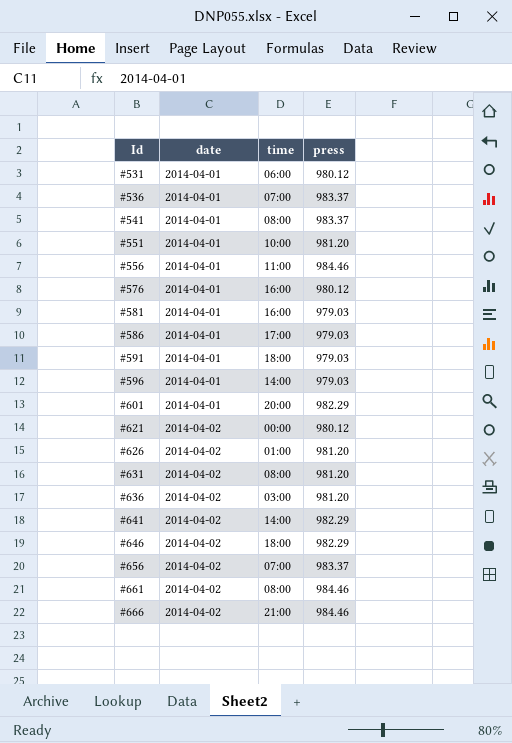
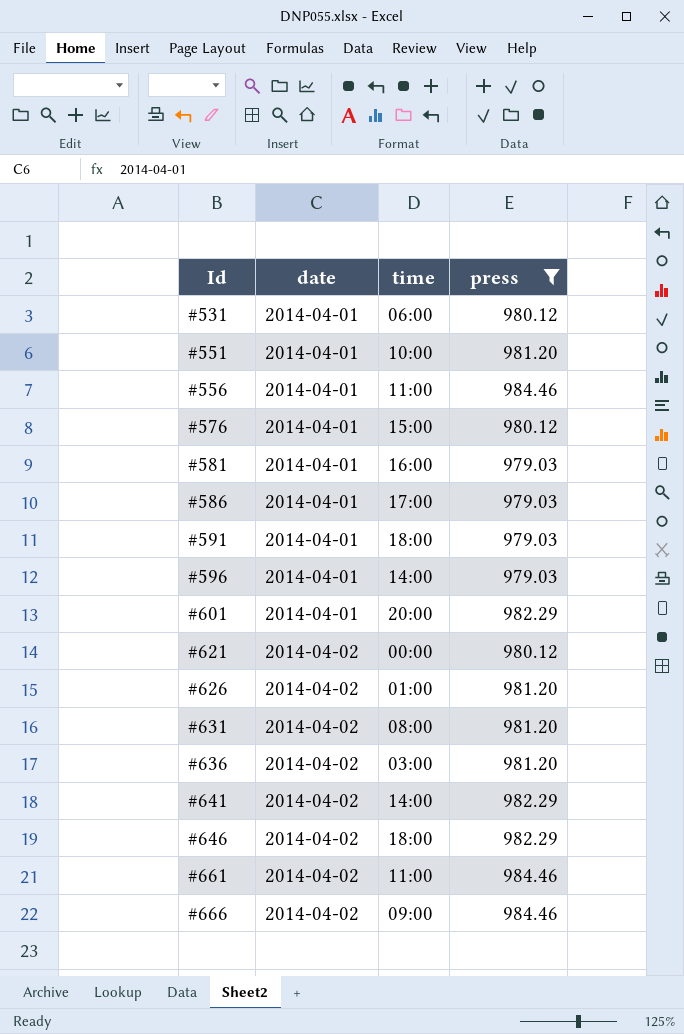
filter: none -> press != 983.37
#576 | time: 16:00 -> 15:00
#661 | time: 08:00 -> 11:00
#666 | time: 21:00 -> 09:00

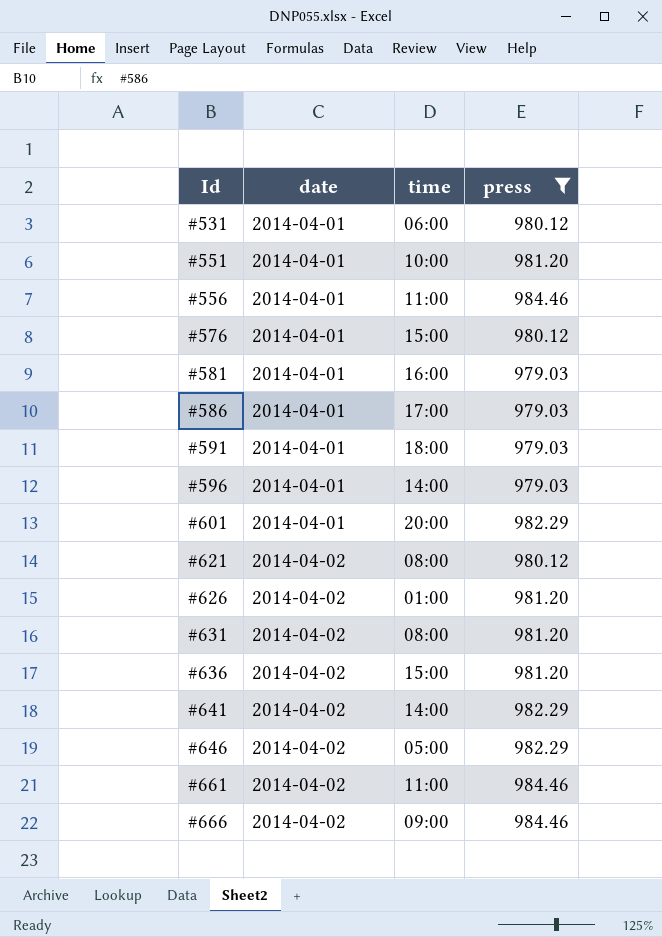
#621 | time: 00:00 -> 08:00
#636 | time: 03:00 -> 15:00
#646 | time: 18:00 -> 05:00

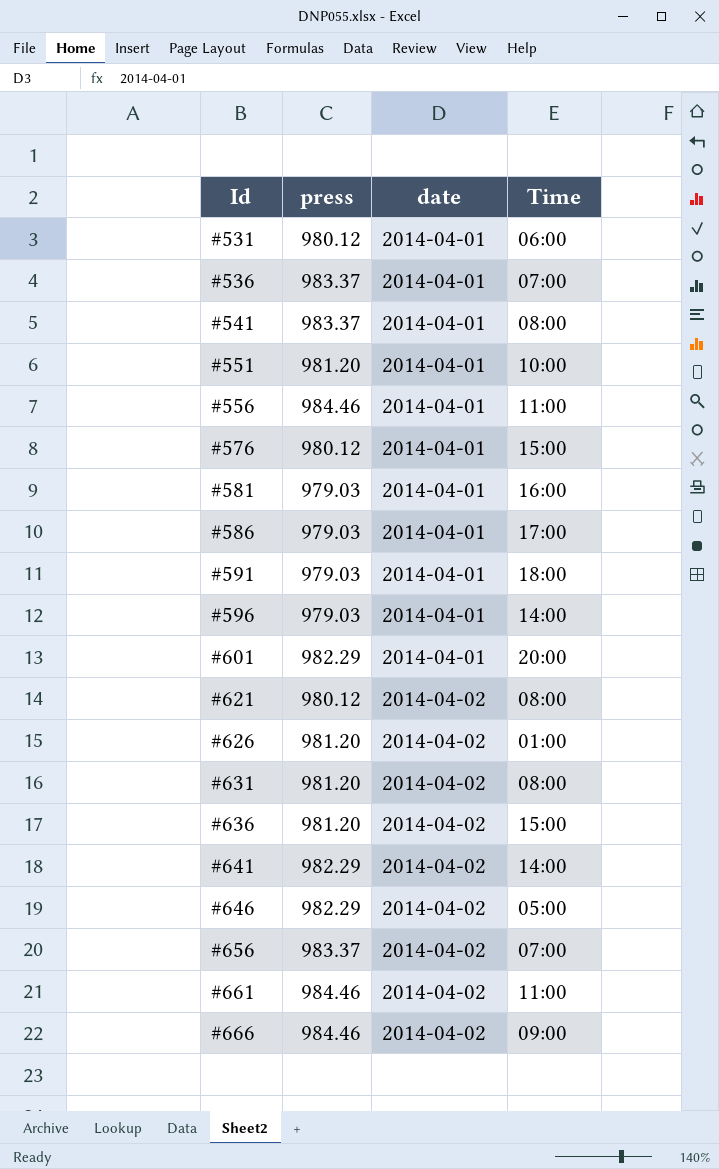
filter: press != 983.37 -> none
column press | position: 4 -> 2
column name: time -> Time

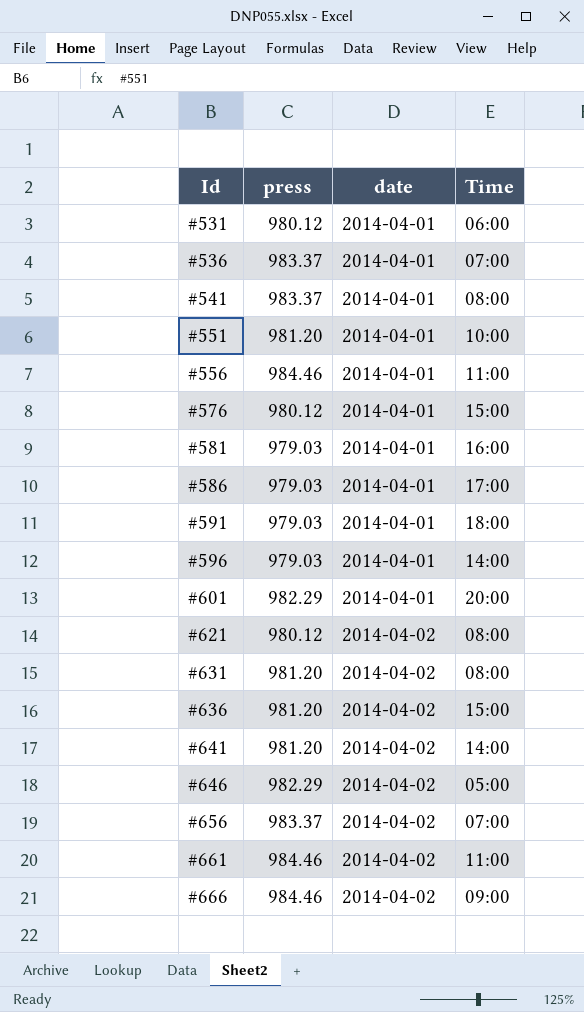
row #626: 981.20 | 2014-04-02 | 01:00 -> none
#641 | press: 982.29 -> 981.20

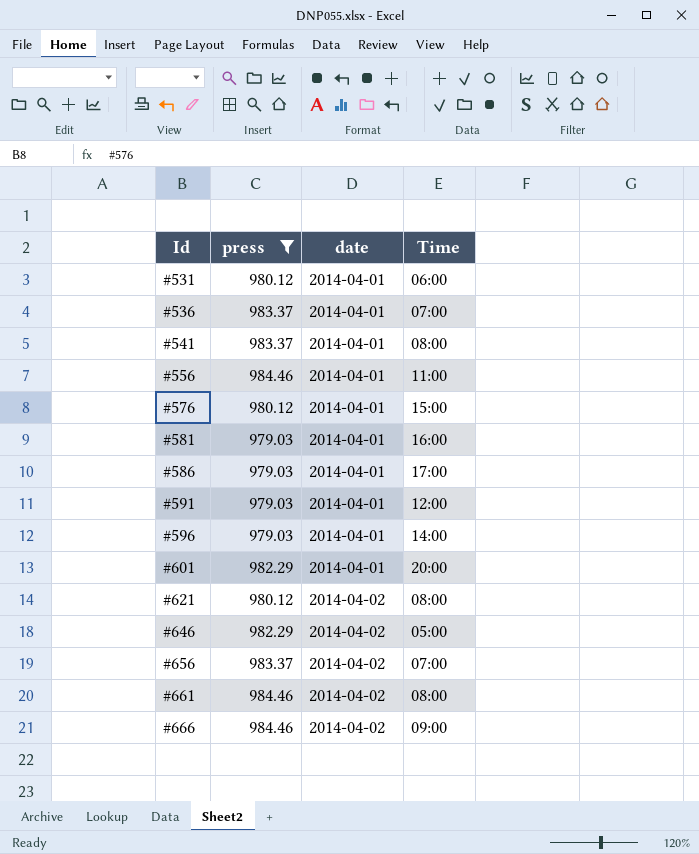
filter: none -> press != 981.20
#591 | Time: 18:00 -> 12:00
#661 | Time: 11:00 -> 08:00

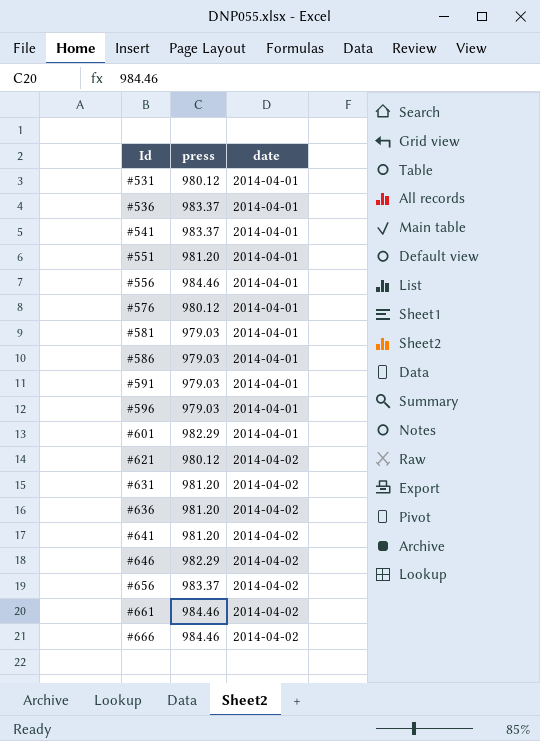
filter: press != 981.20 -> none
column Time | position: 4 -> none

